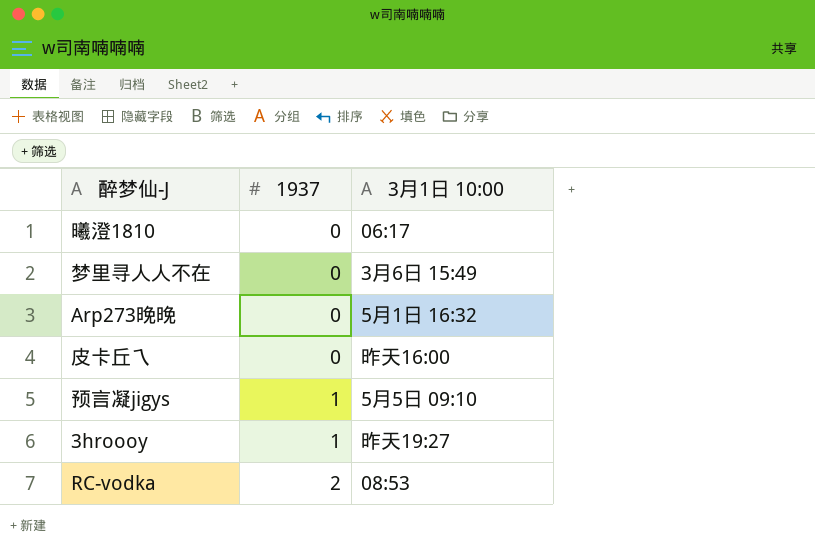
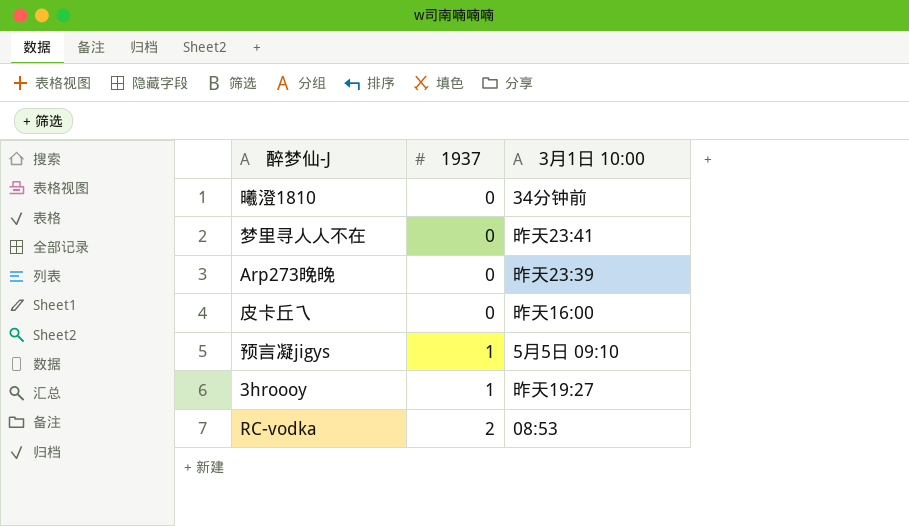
曦澄1810 | 3月1日 10:00: 06:17 -> 34分钟前
梦里寻人人不在 | 3月1日 10:00: 3月6日 15:49 -> 昨天23:41
Arp273晚晚 | 3月1日 10:00: 5月1日 16:32 -> 昨天23:39

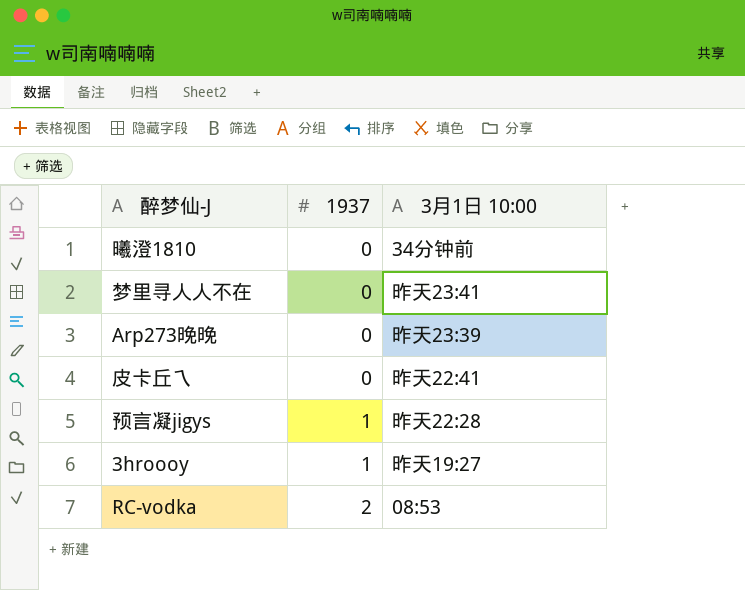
皮卡丘乀 | 3月1日 10:00: 昨天16:00 -> 昨天22:41
预言凝jigys | 3月1日 10:00: 5月5日 09:10 -> 昨天22:28

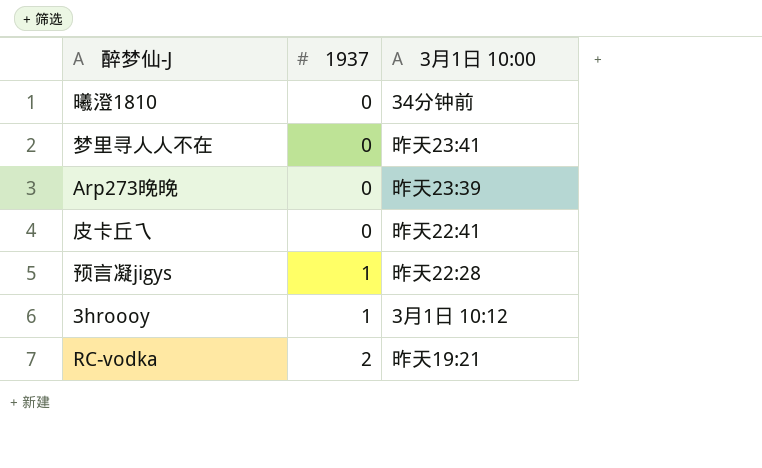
3hroooy | 3月1日 10:00: 昨天19:27 -> 3月1日 10:12
RC-vodka | 3月1日 10:00: 08:53 -> 昨天19:21

